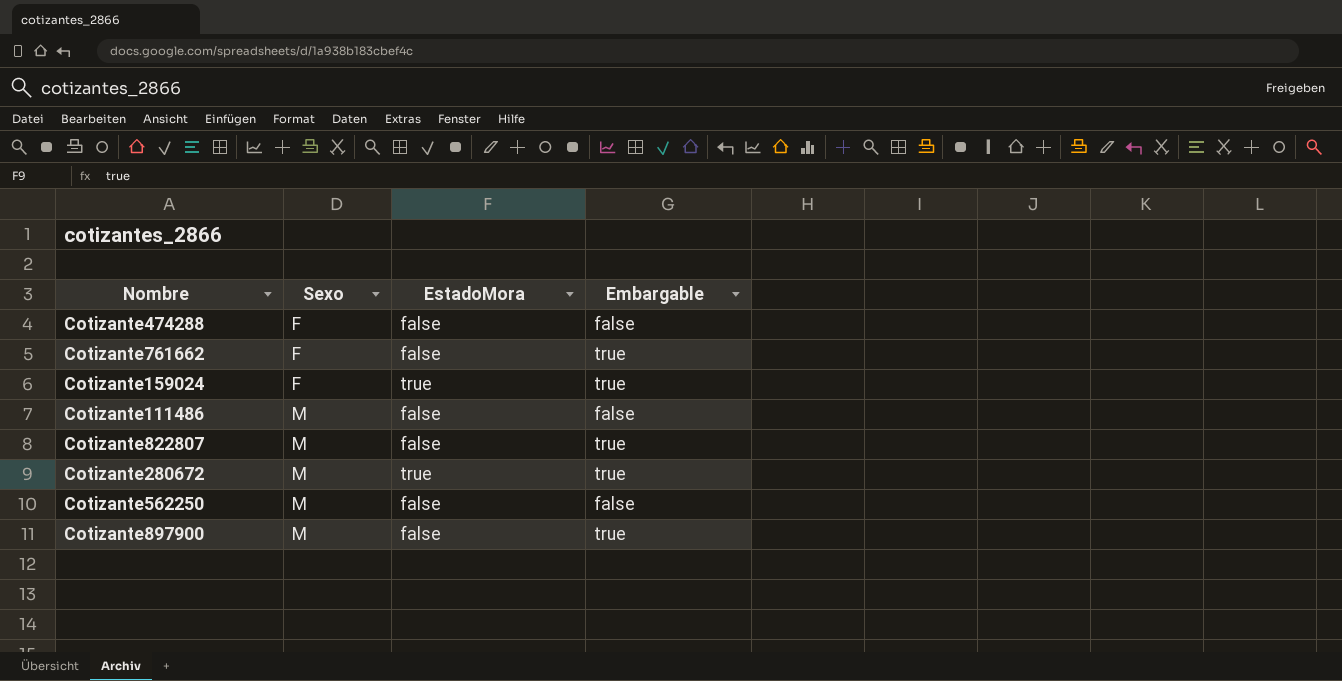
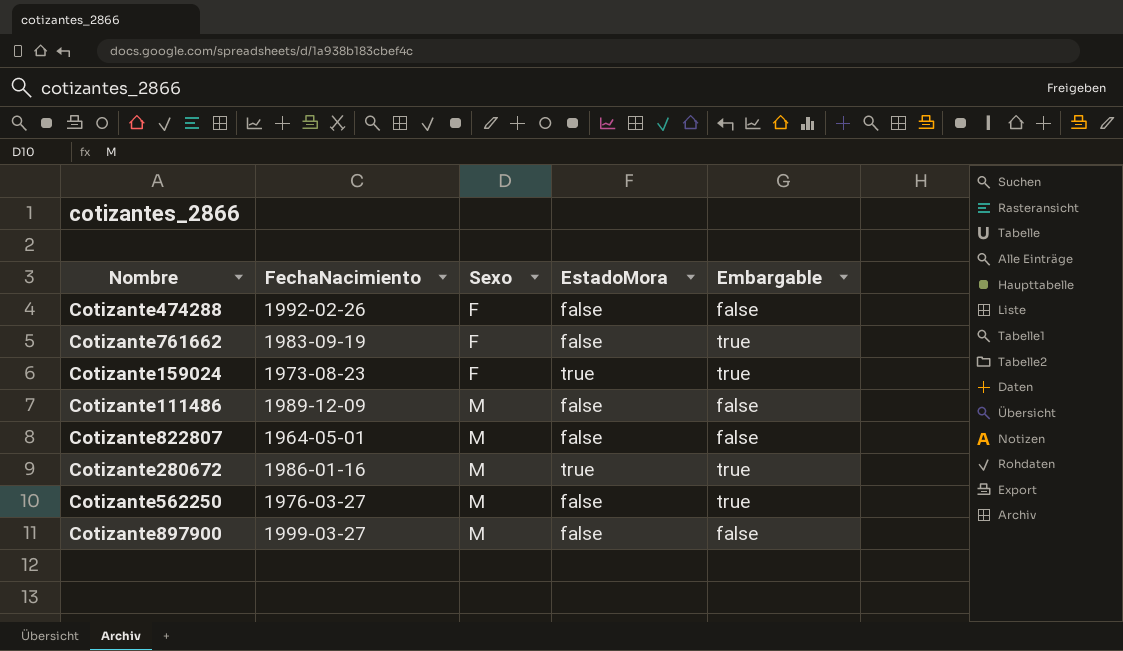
column FechaNacimiento | position: none -> 2
Cotizante822807 | Embargable: true -> false
Cotizante562250 | Embargable: false -> true
Cotizante897900 | Embargable: true -> false

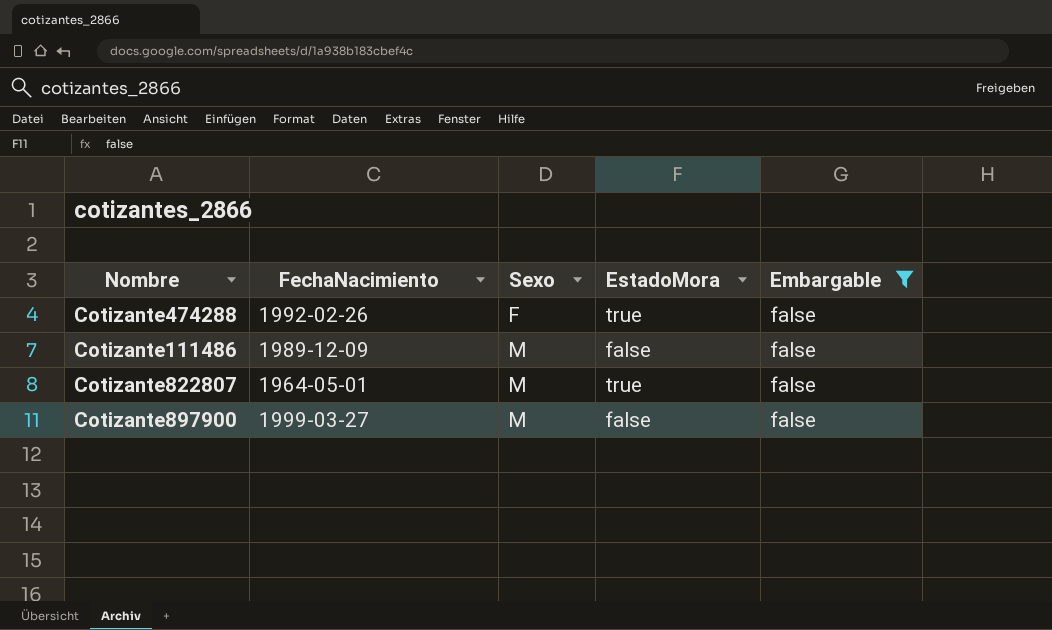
filter: none -> Embargable = false
Cotizante474288 | EstadoMora: false -> true
Cotizante822807 | EstadoMora: false -> true

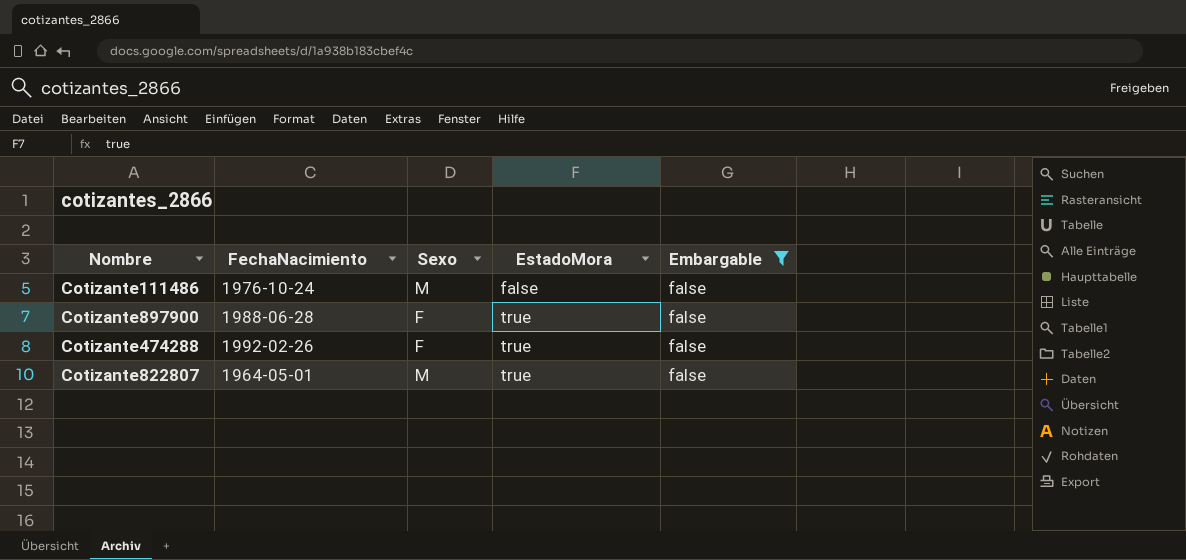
row order: Sexo ascending -> EstadoMora ascending
Cotizante111486 | FechaNacimiento: 1989-12-09 -> 1976-10-24
Cotizante897900 | FechaNacimiento: 1999-03-27 -> 1988-06-28
Cotizante897900 | Sexo: M -> F
Cotizante897900 | EstadoMora: false -> true

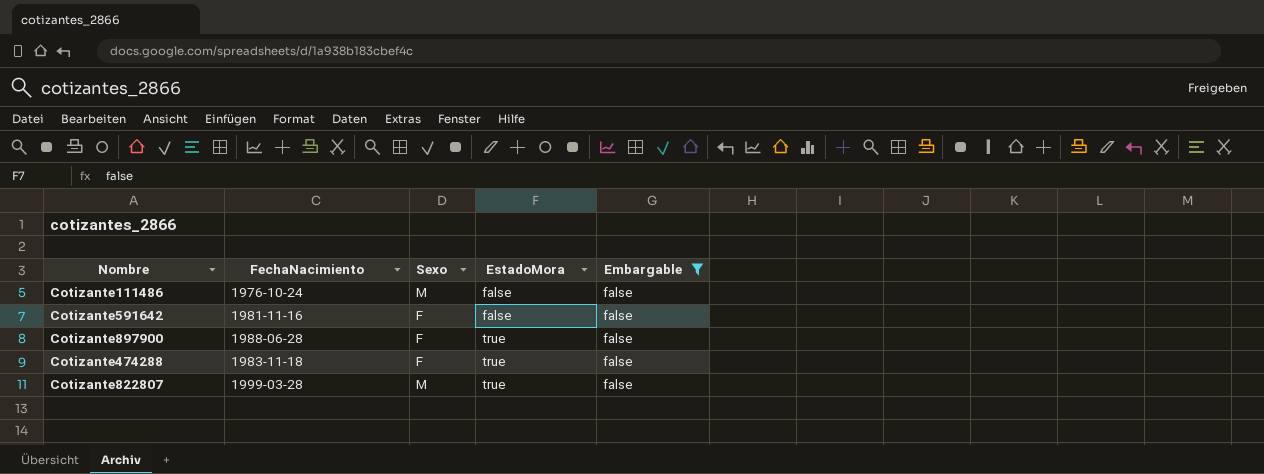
row Cotizante591642: none -> 1981-11-16 | F | false | false
Cotizante474288 | FechaNacimiento: 1992-02-26 -> 1983-11-18
Cotizante822807 | FechaNacimiento: 1964-05-01 -> 1999-03-28

